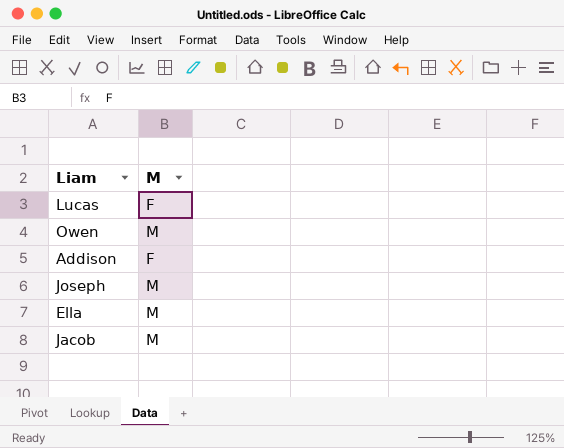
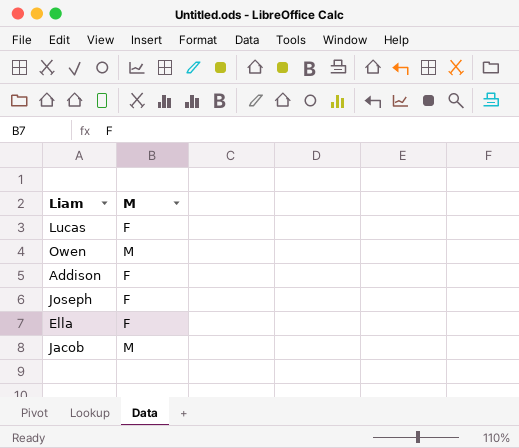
Joseph | M: M -> F
Ella | M: M -> F

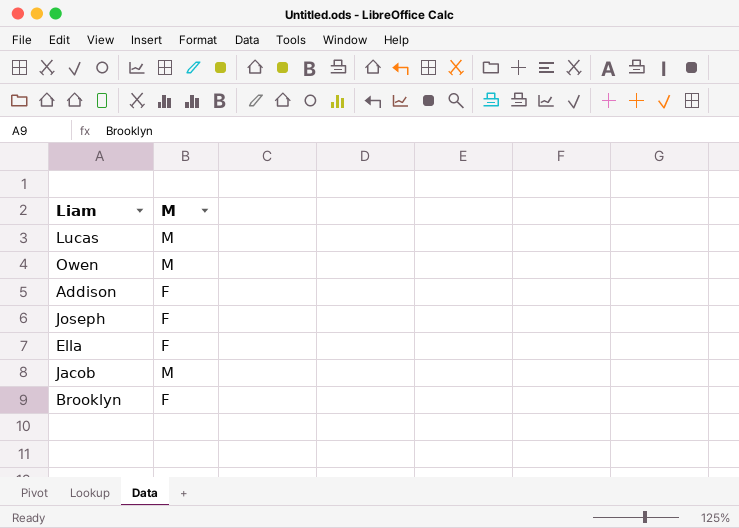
Lucas | M: F -> M
row Brooklyn: none -> F

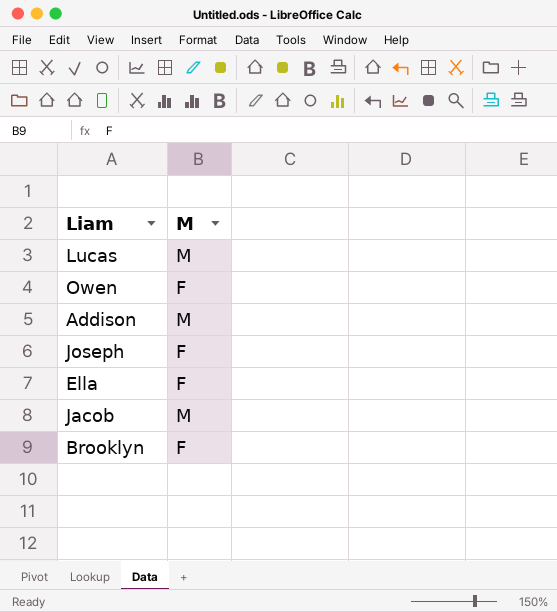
Owen | M: M -> F
Addison | M: F -> M

